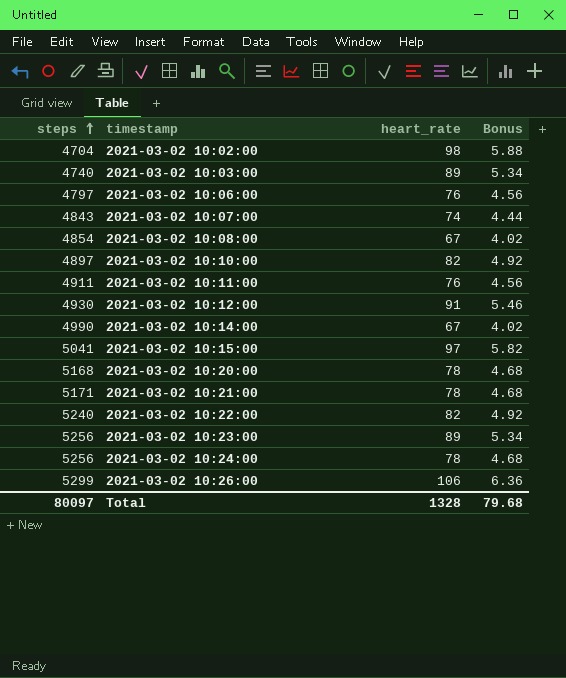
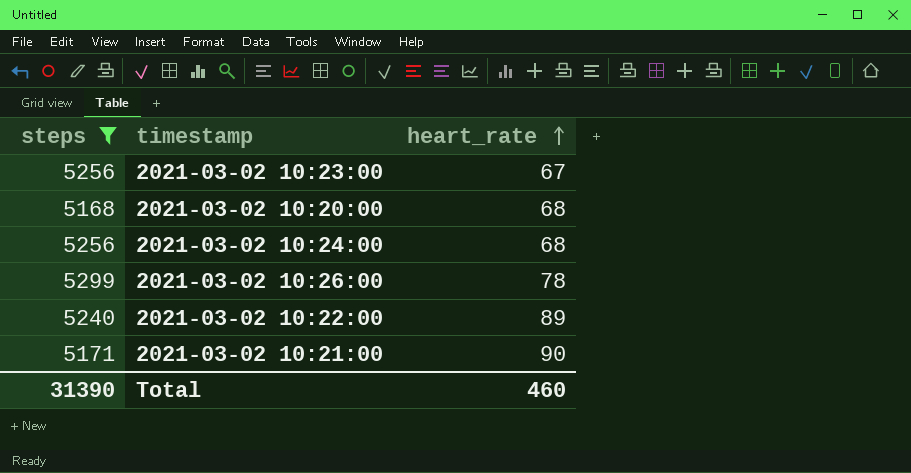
filter: none -> steps >= 5168
row order: steps ascending -> heart_rate ascending
column Bonus | formula: [heart_rate] * 0.06 -> none
2021-03-02 10:23:00 | heart_rate: 89 -> 67
2021-03-02 10:20:00 | heart_rate: 78 -> 68
2021-03-02 10:24:00 | heart_rate: 78 -> 68
2021-03-02 10:26:00 | heart_rate: 106 -> 78
2021-03-02 10:22:00 | heart_rate: 82 -> 89
2021-03-02 10:21:00 | heart_rate: 78 -> 90
Total | steps: 80097 -> 31390
Total | heart_rate: 1328 -> 460

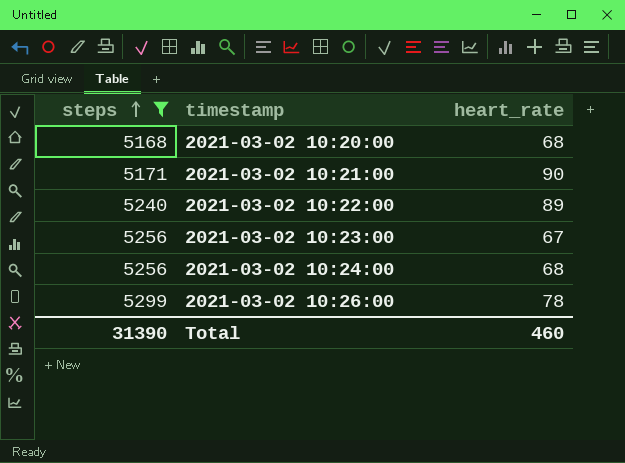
row order: heart_rate ascending -> steps ascending

